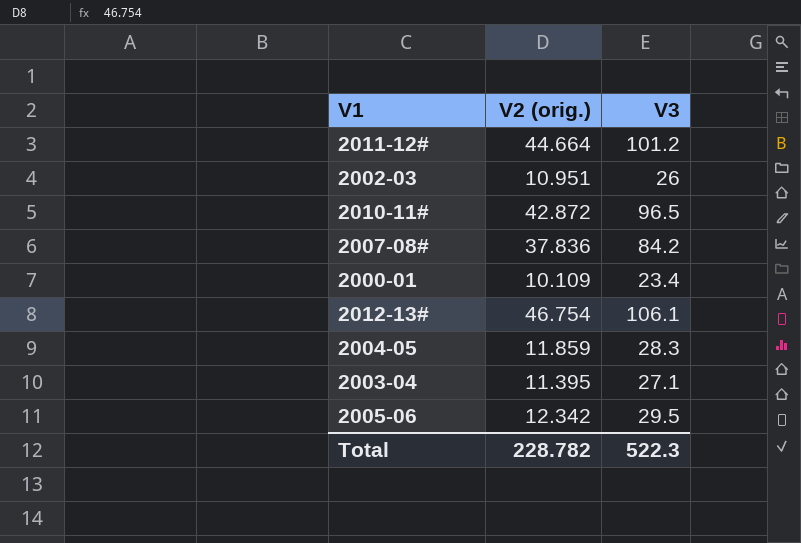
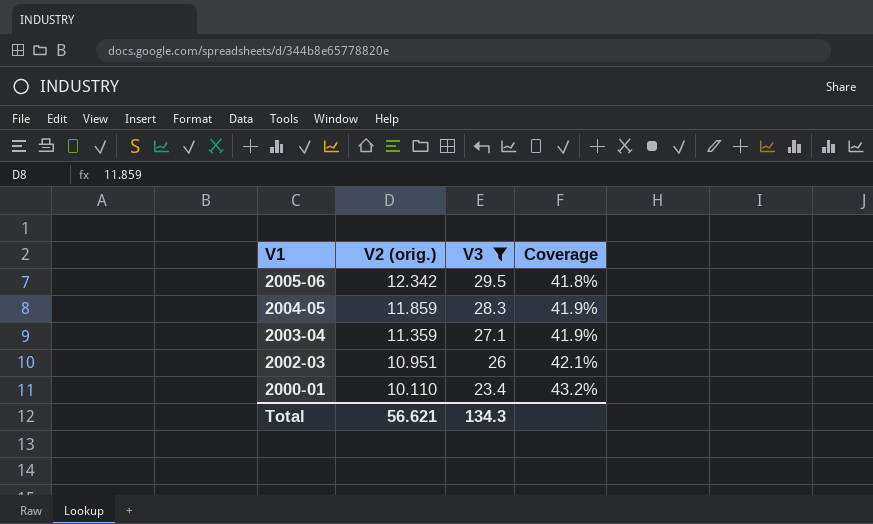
filter: none -> V3 <= 29.5
row order: none -> V1 descending
column Coverage | formula: none -> [V2 (orig.)] / [V3]
2003-04 | V2 (orig.): 11.395 -> 11.359
2000-01 | V2 (orig.): 10.109 -> 10.110
Total | V2 (orig.): 228.782 -> 56.621
Total | V3: 522.3 -> 134.3

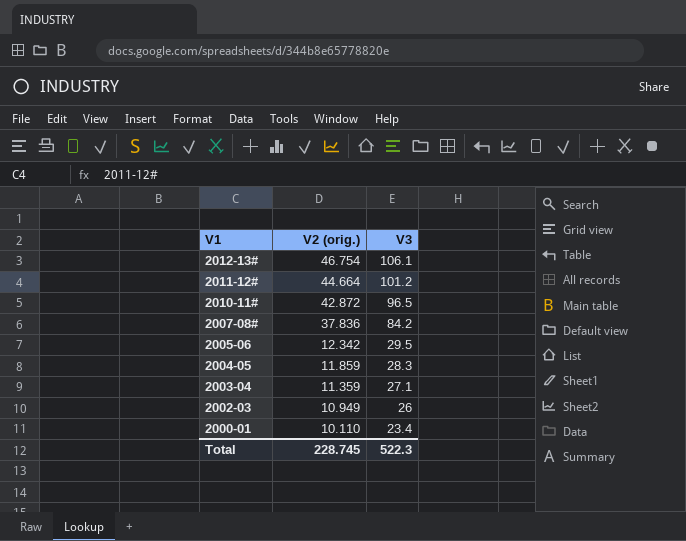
filter: V3 <= 29.5 -> none
column Coverage | formula: [V2 (orig.)] / [V3] -> none
2002-03 | V2 (orig.): 10.951 -> 10.949
Total | V2 (orig.): 56.621 -> 228.745
Total | V3: 134.3 -> 522.3

